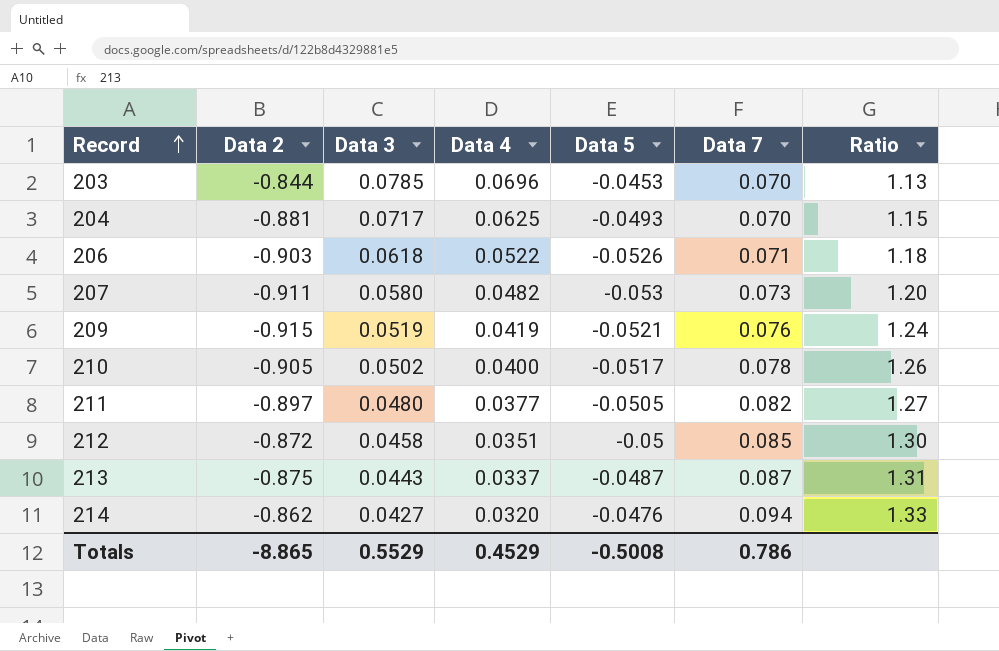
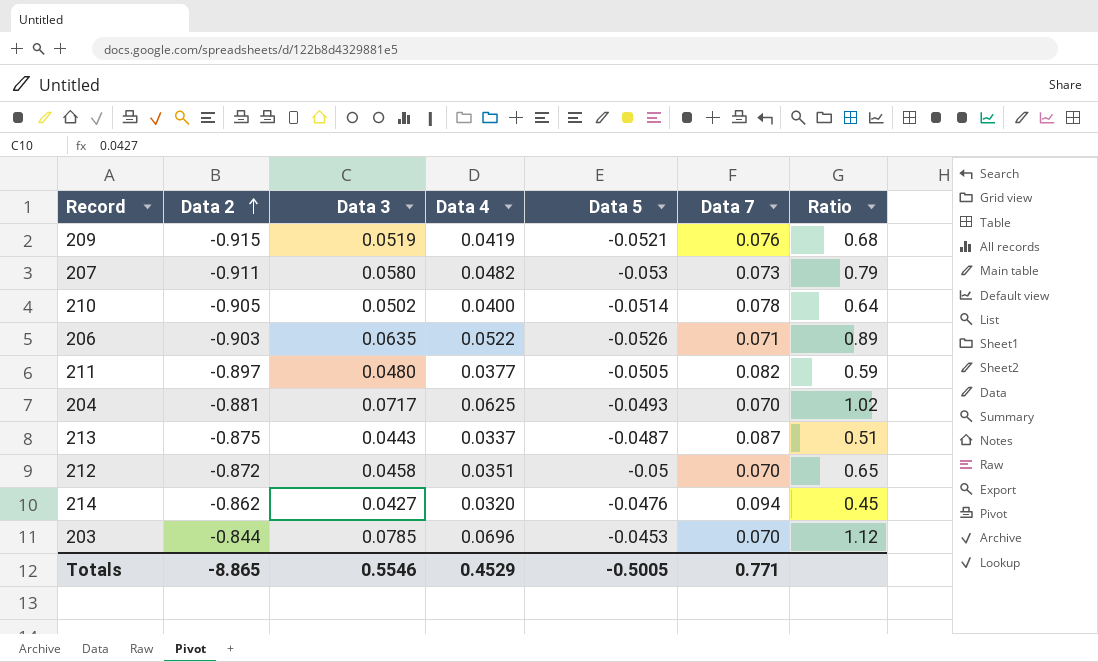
row order: Record ascending -> Data 2 ascending
column Ratio | formula: [Data 3] / [Data 4] -> [Data 3] / [Data 7]
210 | Data 5: -0.0517 -> -0.0514
206 | Data 3: 0.0618 -> 0.0635
212 | Data 7: 0.085 -> 0.070
Totals | Data 3: 0.5529 -> 0.5546
Totals | Data 5: -0.5008 -> -0.5005
Totals | Data 7: 0.786 -> 0.771

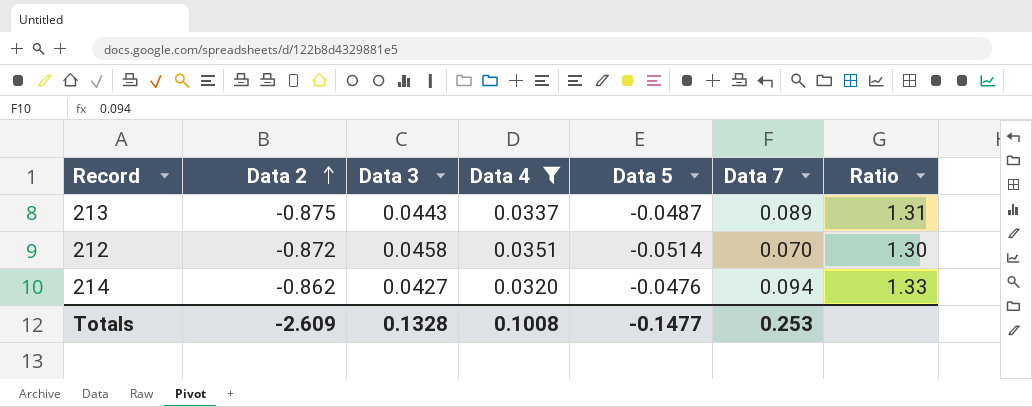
filter: none -> Data 4 <= 0.0351
column Ratio | formula: [Data 3] / [Data 7] -> [Data 3] / [Data 4]
213 | Data 7: 0.087 -> 0.089
212 | Data 5: -0.05 -> -0.0514
Totals | Data 2: -8.865 -> -2.609
Totals | Data 3: 0.5546 -> 0.1328
Totals | Data 4: 0.4529 -> 0.1008
Totals | Data 5: -0.5005 -> -0.1477
Totals | Data 7: 0.771 -> 0.253

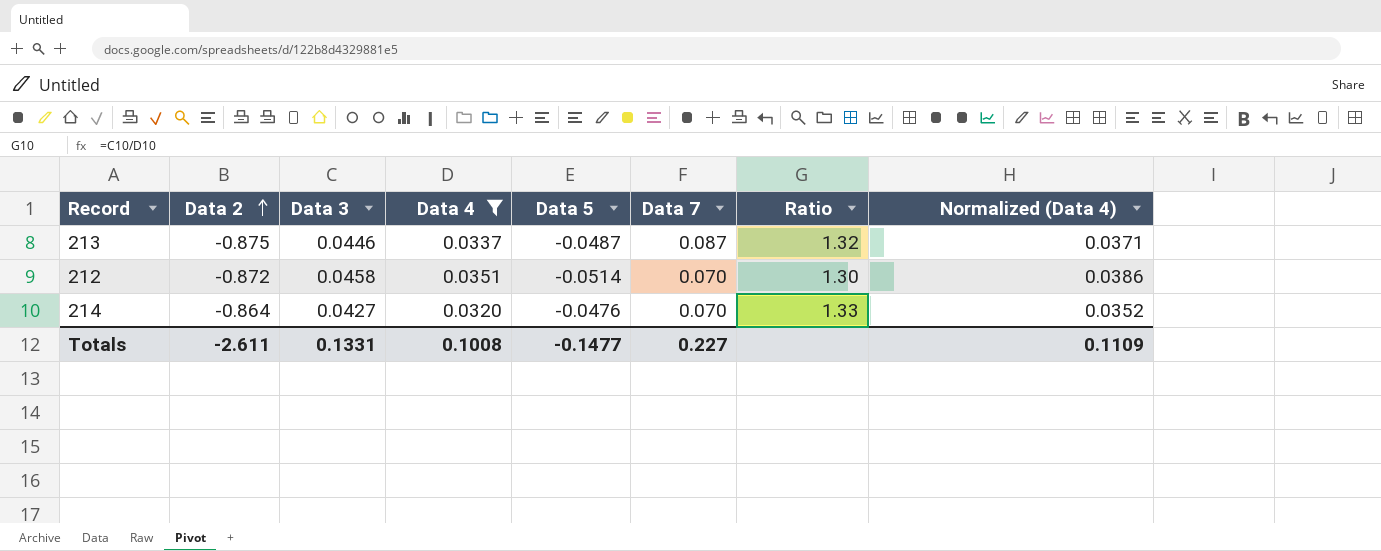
column Normalized (Data 4) | formula: none -> [Data 4] * 1.1
213 | Data 3: 0.0443 -> 0.0446
213 | Data 7: 0.089 -> 0.087
213 | Ratio: 1.31 -> 1.32
214 | Data 2: -0.862 -> -0.864
214 | Data 7: 0.094 -> 0.070
Totals | Data 2: -2.609 -> -2.611
Totals | Data 3: 0.1328 -> 0.1331
Totals | Data 7: 0.253 -> 0.227

